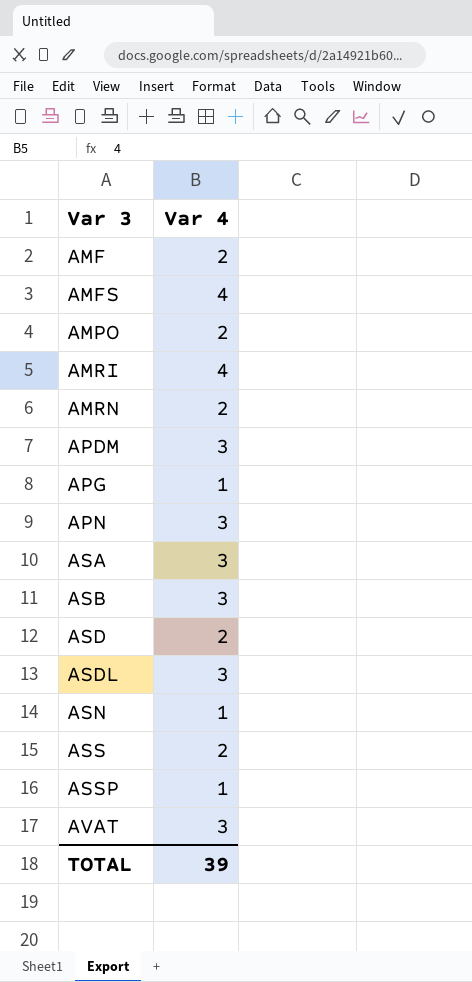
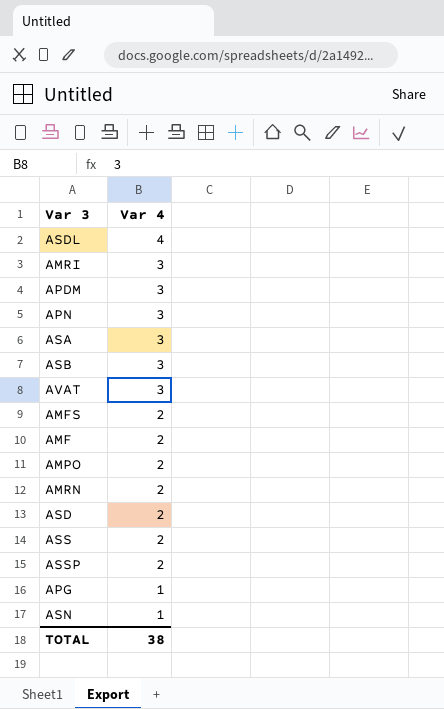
row order: Var 3 ascending -> Var 4 descending
ASDL | Var 4: 3 -> 4
AMRI | Var 4: 4 -> 3
AMFS | Var 4: 4 -> 2
ASSP | Var 4: 1 -> 2
TOTAL | Var 4: 39 -> 38

